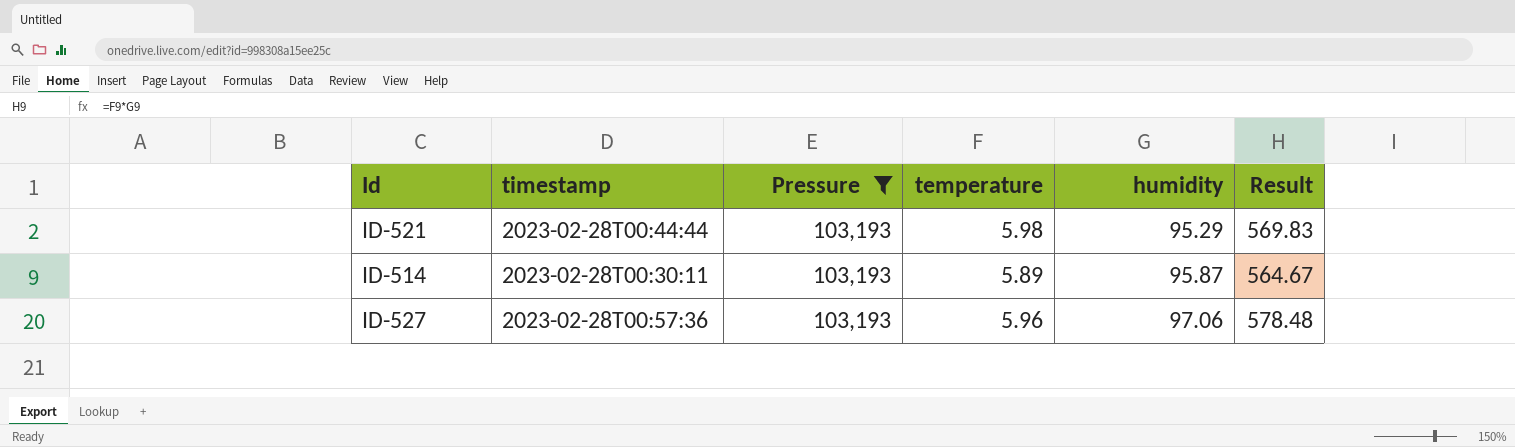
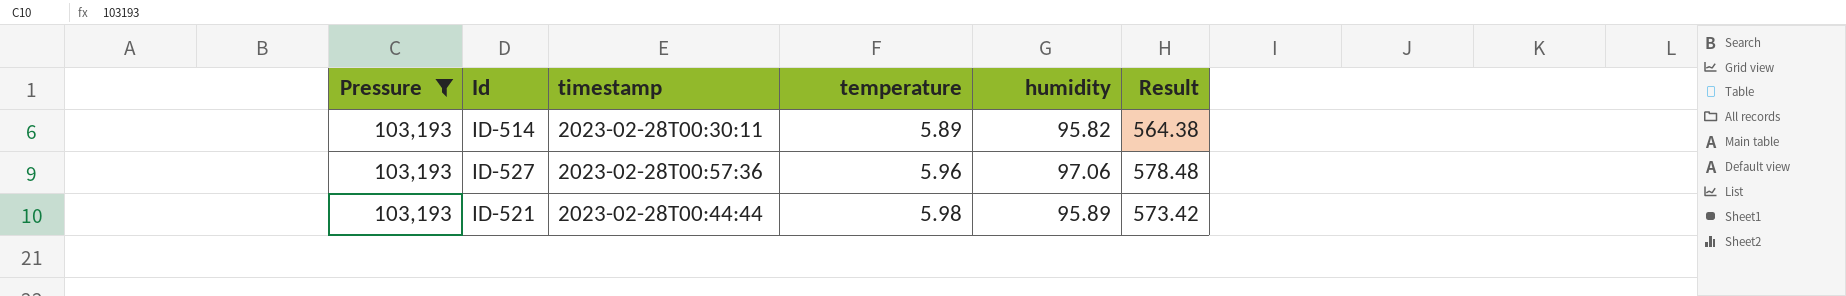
row order: humidity ascending -> temperature ascending
column Pressure | position: 3 -> 1
ID-514 | humidity: 95.87 -> 95.82
ID-514 | Result: 564.67 -> 564.38
ID-521 | humidity: 95.29 -> 95.89
ID-521 | Result: 569.83 -> 573.42

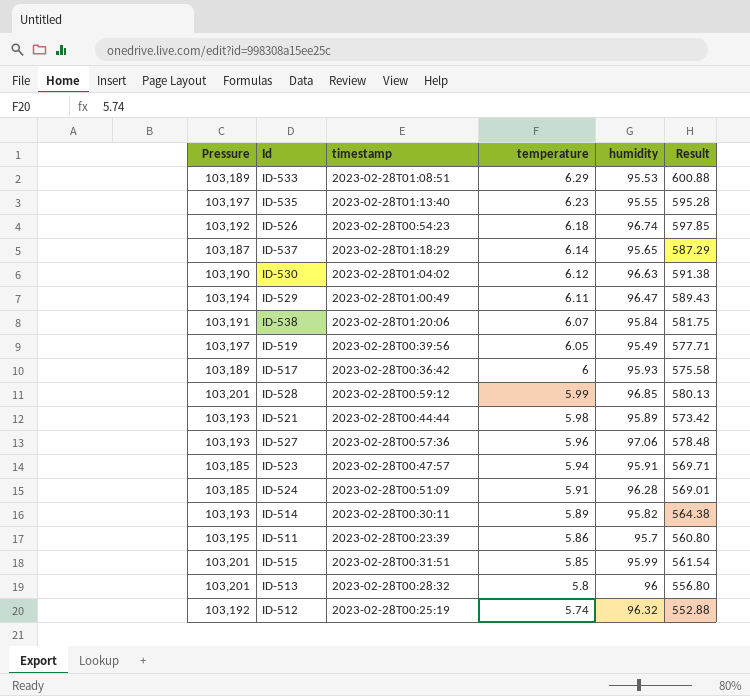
filter: Pressure = 103,193 -> none
row order: temperature ascending -> temperature descending

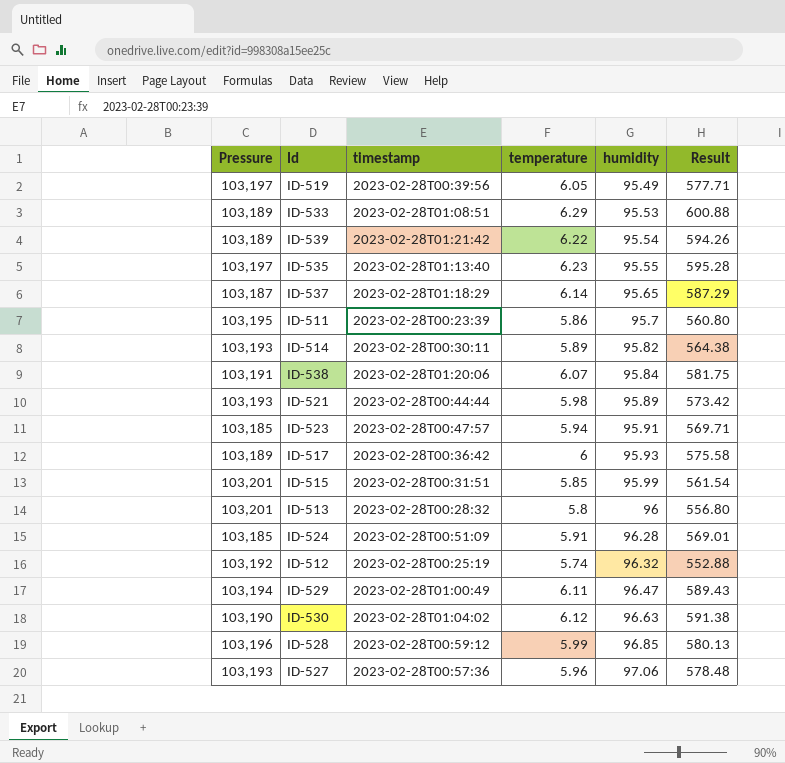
row order: temperature descending -> humidity ascending
row ID-526: 103,192 | 2023-02-28T00:54:23 | 6.18 | 96.74 | 597.85 -> none
row ID-539: none -> 103,189 | 2023-02-28T01:21:42 | 6.22 | 95.54 | 594.26
ID-528 | Pressure: 103,201 -> 103,196

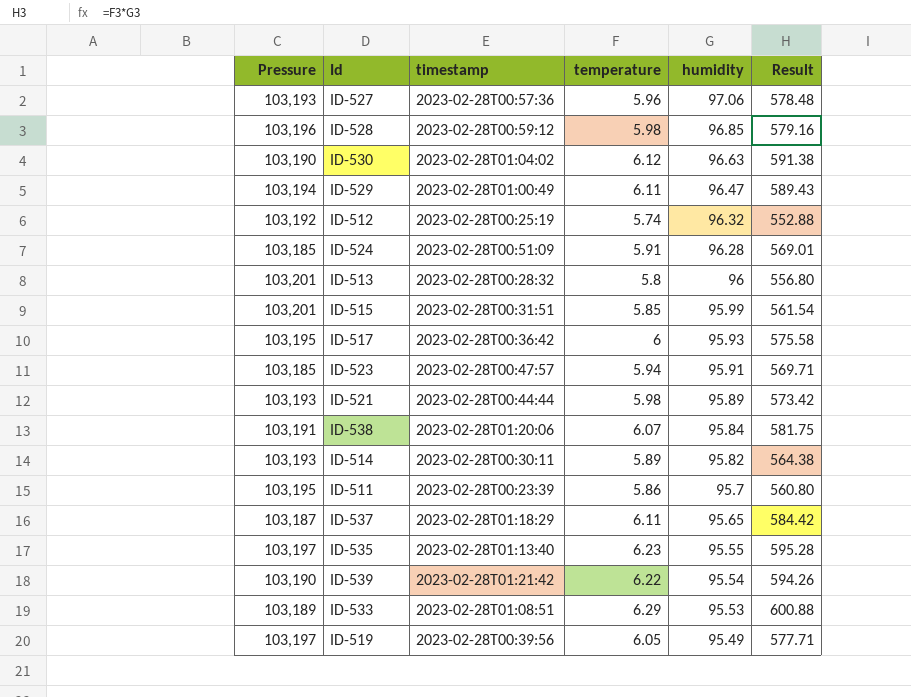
row order: humidity ascending -> humidity descending
ID-528 | temperature: 5.99 -> 5.98
ID-528 | Result: 580.13 -> 579.16
ID-517 | Pressure: 103,189 -> 103,195
ID-537 | temperature: 6.14 -> 6.11
ID-537 | Result: 587.29 -> 584.42
ID-539 | Pressure: 103,189 -> 103,190

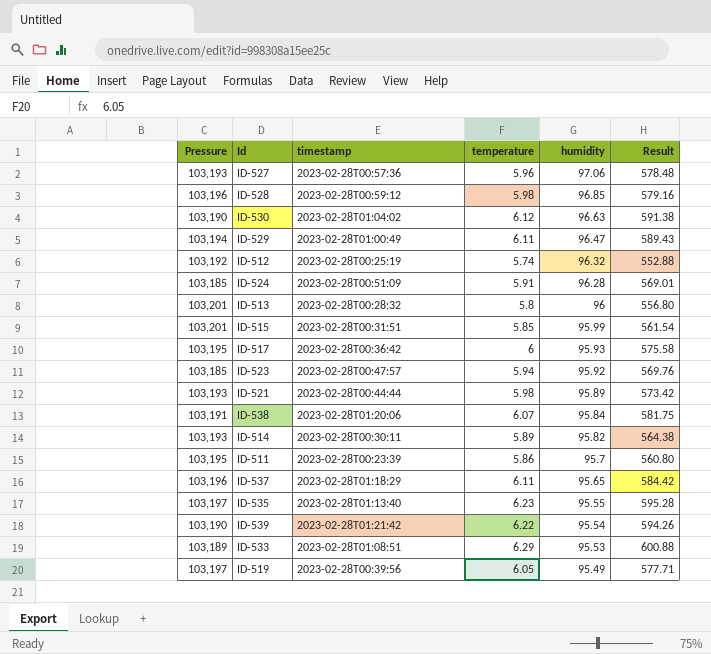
ID-523 | humidity: 95.91 -> 95.92
ID-523 | Result: 569.71 -> 569.76
ID-537 | Pressure: 103,187 -> 103,196

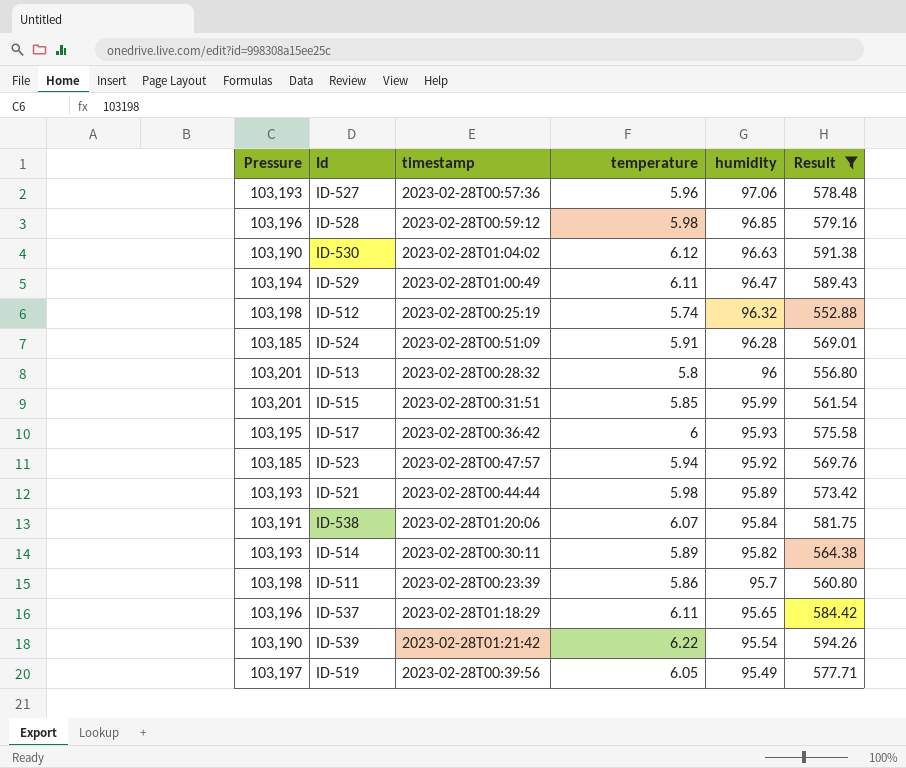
filter: none -> Result <= 594.26
ID-512 | Pressure: 103,192 -> 103,198
ID-511 | Pressure: 103,195 -> 103,198

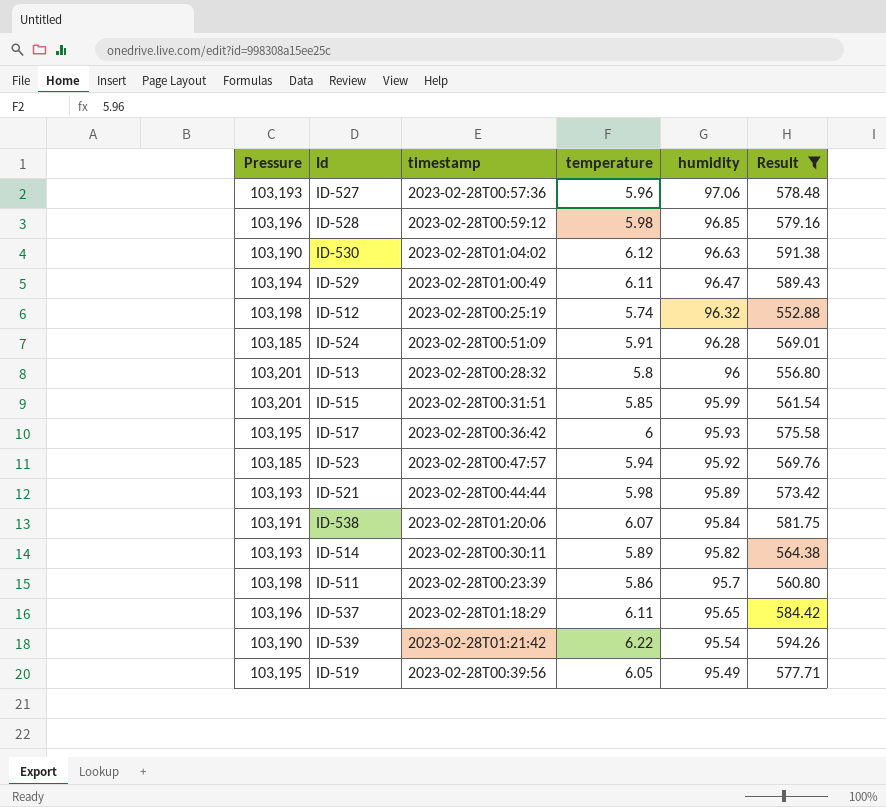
ID-519 | Pressure: 103,197 -> 103,195

